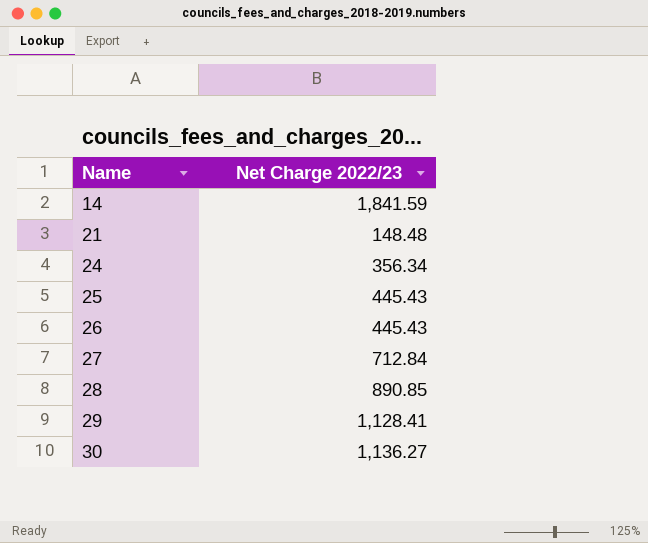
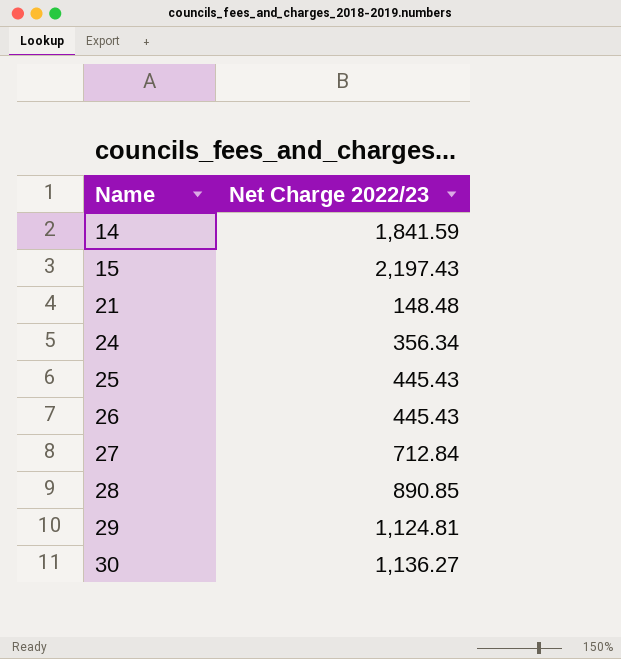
row 15: none -> 2,197.43
29 | Net Charge 2022/23: 1,128.41 -> 1,124.81

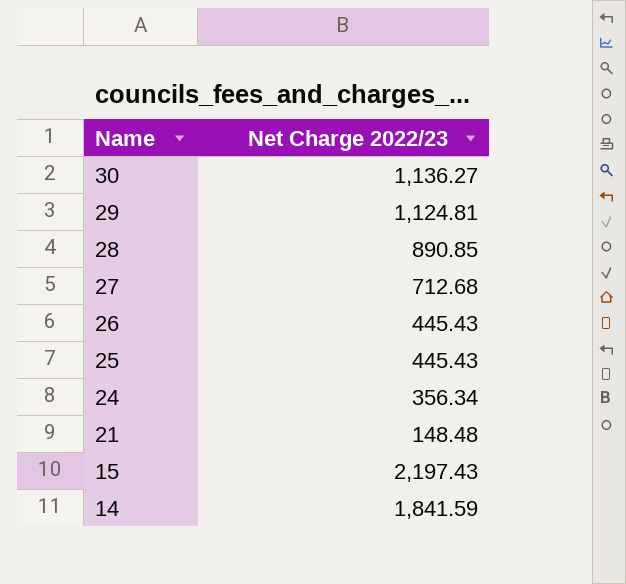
row order: Name ascending -> Name descending
27 | Net Charge 2022/23: 712.84 -> 712.68

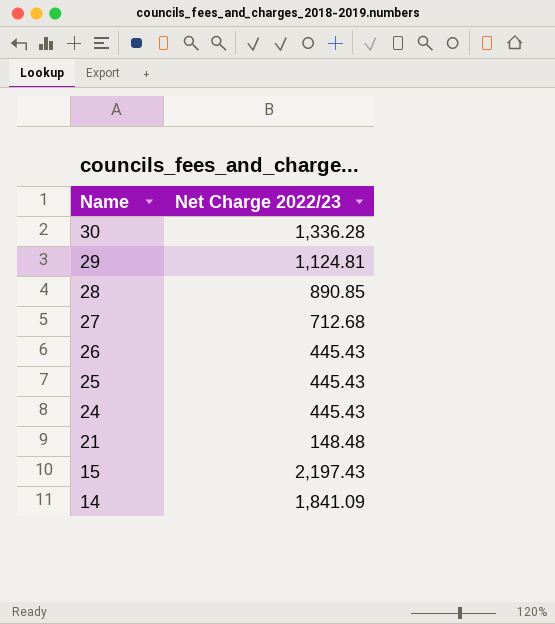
30 | Net Charge 2022/23: 1,136.27 -> 1,336.28
24 | Net Charge 2022/23: 356.34 -> 445.43
14 | Net Charge 2022/23: 1,841.59 -> 1,841.09

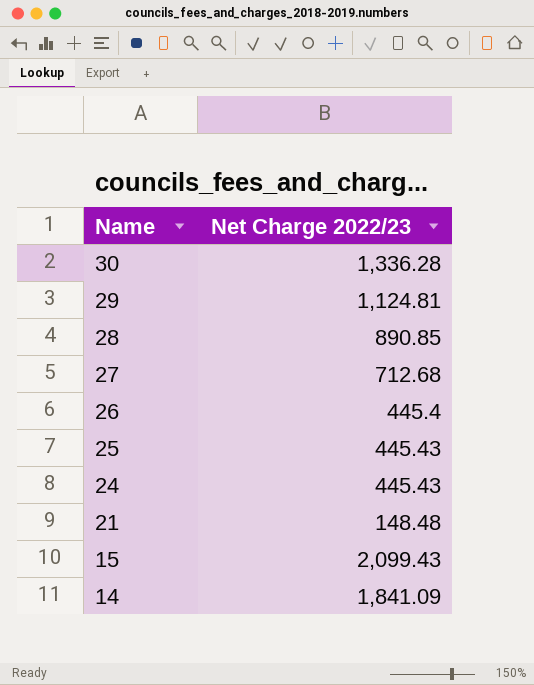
26 | Net Charge 2022/23: 445.43 -> 445.4
15 | Net Charge 2022/23: 2,197.43 -> 2,099.43

